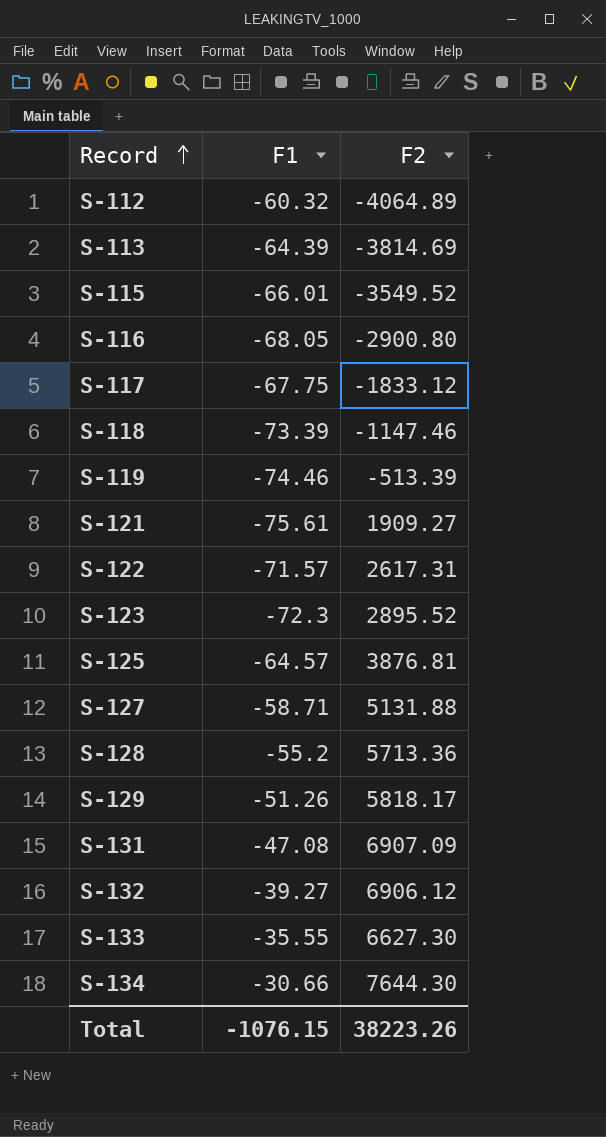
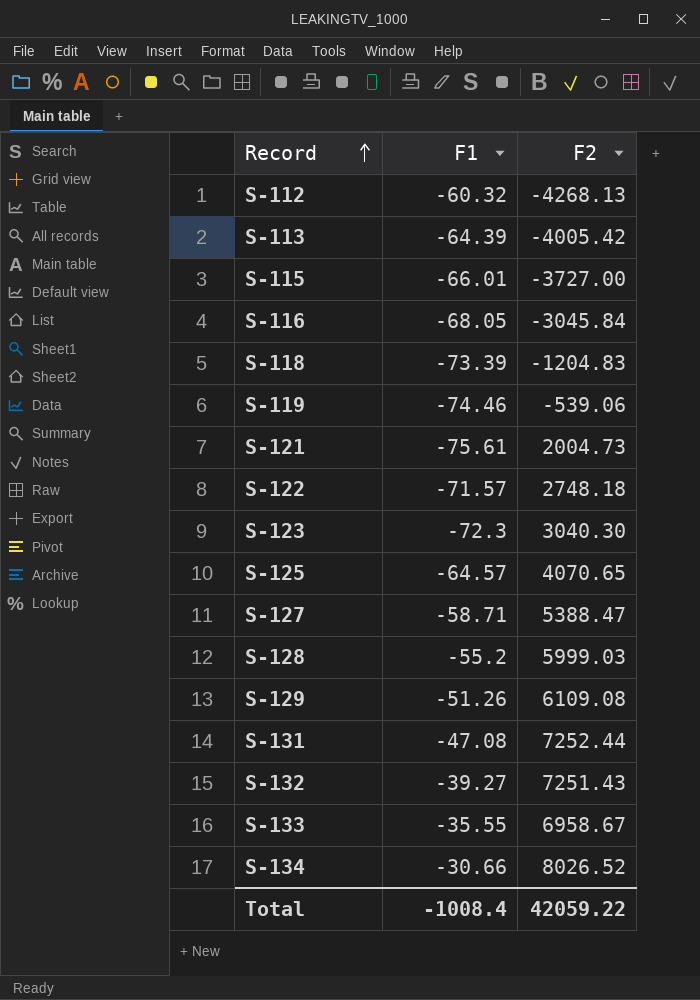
row S-117: -67.75 | -1833.12 -> none
S-112 | F2: -4064.89 -> -4268.13
S-113 | F2: -3814.69 -> -4005.42
S-115 | F2: -3549.52 -> -3727.00
S-116 | F2: -2900.80 -> -3045.84
S-118 | F2: -1147.46 -> -1204.83
S-119 | F2: -513.39 -> -539.06
S-121 | F2: 1909.27 -> 2004.73
S-122 | F2: 2617.31 -> 2748.18
S-123 | F2: 2895.52 -> 3040.30
S-125 | F2: 3876.81 -> 4070.65
S-127 | F2: 5131.88 -> 5388.47
S-128 | F2: 5713.36 -> 5999.03
S-129 | F2: 5818.17 -> 6109.08
S-131 | F2: 6907.09 -> 7252.44
S-132 | F2: 6906.12 -> 7251.43
S-133 | F2: 6627.30 -> 6958.67
S-134 | F2: 7644.30 -> 8026.52
Total | F1: -1076.15 -> -1008.4
Total | F2: 38223.26 -> 42059.22

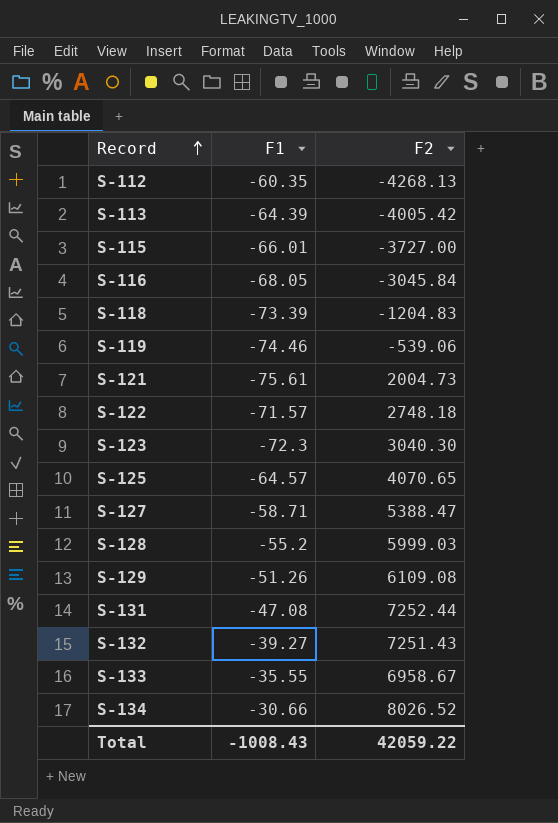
S-112 | F1: -60.32 -> -60.35
Total | F1: -1008.4 -> -1008.43

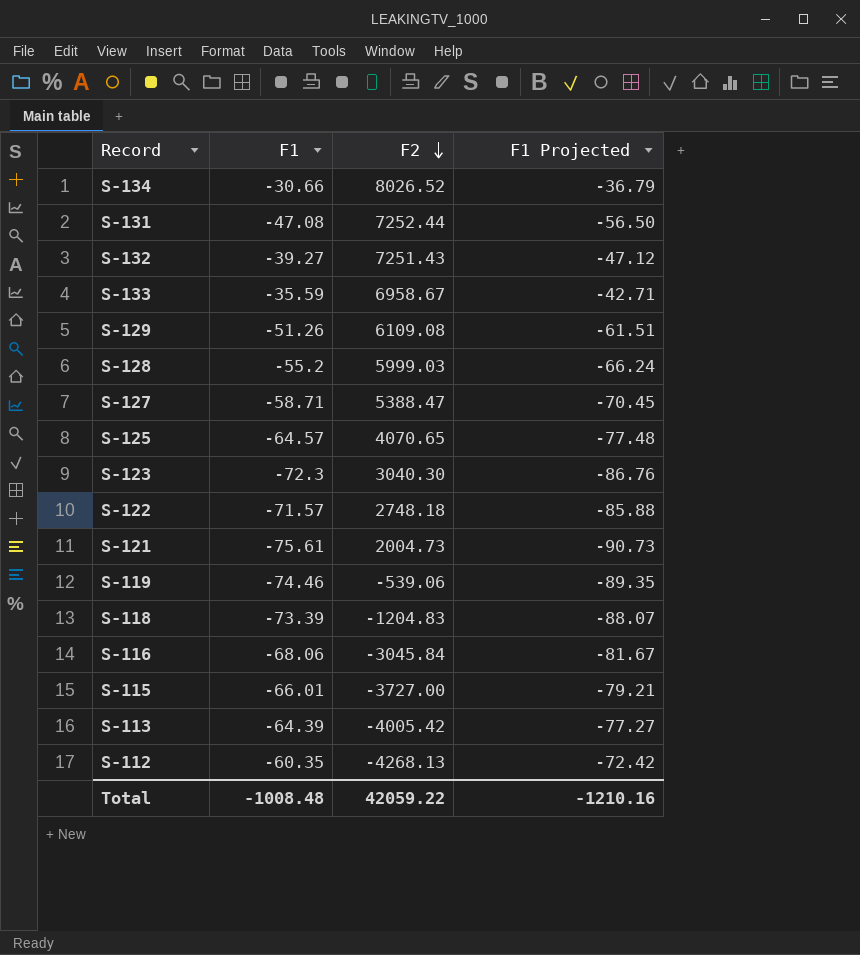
row order: Record ascending -> F2 descending
column F1 Projected | formula: none -> [F1] * 1.2
S-133 | F1: -35.55 -> -35.59
S-116 | F1: -68.05 -> -68.06
Total | F1: -1008.43 -> -1008.48

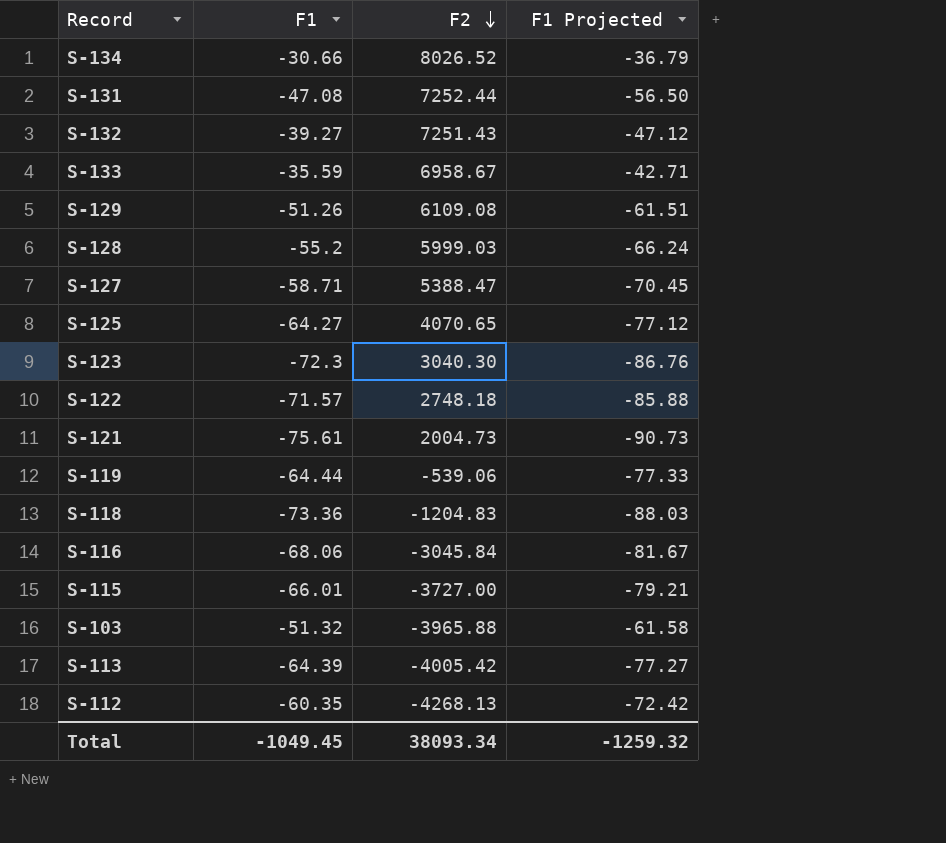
S-125 | F1: -64.57 -> -64.27
S-125 | F1 Projected: -77.48 -> -77.12
S-119 | F1: -74.46 -> -64.44
S-119 | F1 Projected: -89.35 -> -77.33
S-118 | F1: -73.39 -> -73.36
S-118 | F1 Projected: -88.07 -> -88.03
row S-103: none -> -51.32 | -3965.88 | -61.58
Total | F1: -1008.48 -> -1049.45
Total | F2: 42059.22 -> 38093.34
Total | F1 Projected: -1210.16 -> -1259.32

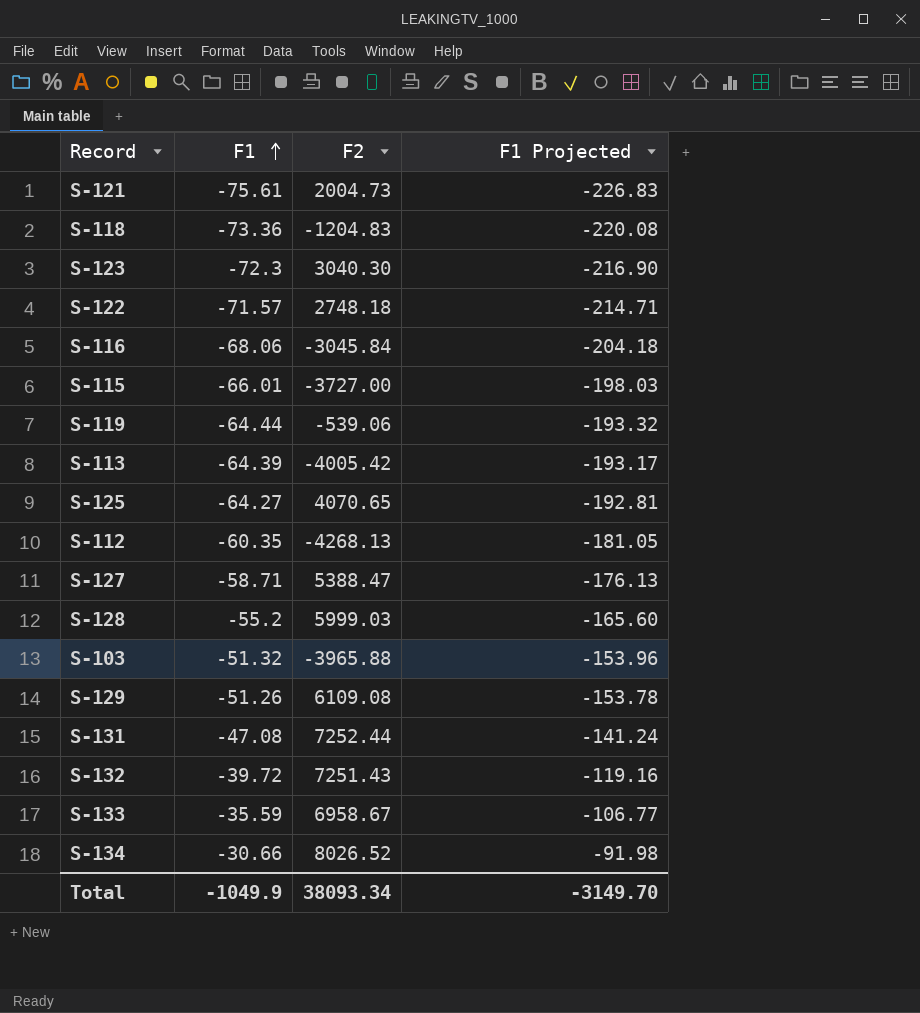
row order: F2 descending -> F1 ascending
column F1 Projected | formula: [F1] * 1.2 -> [F1] * 3
S-132 | F1: -39.27 -> -39.72
Total | F1: -1049.45 -> -1049.9
Total | F1 Projected: -1259.32 -> -3149.70

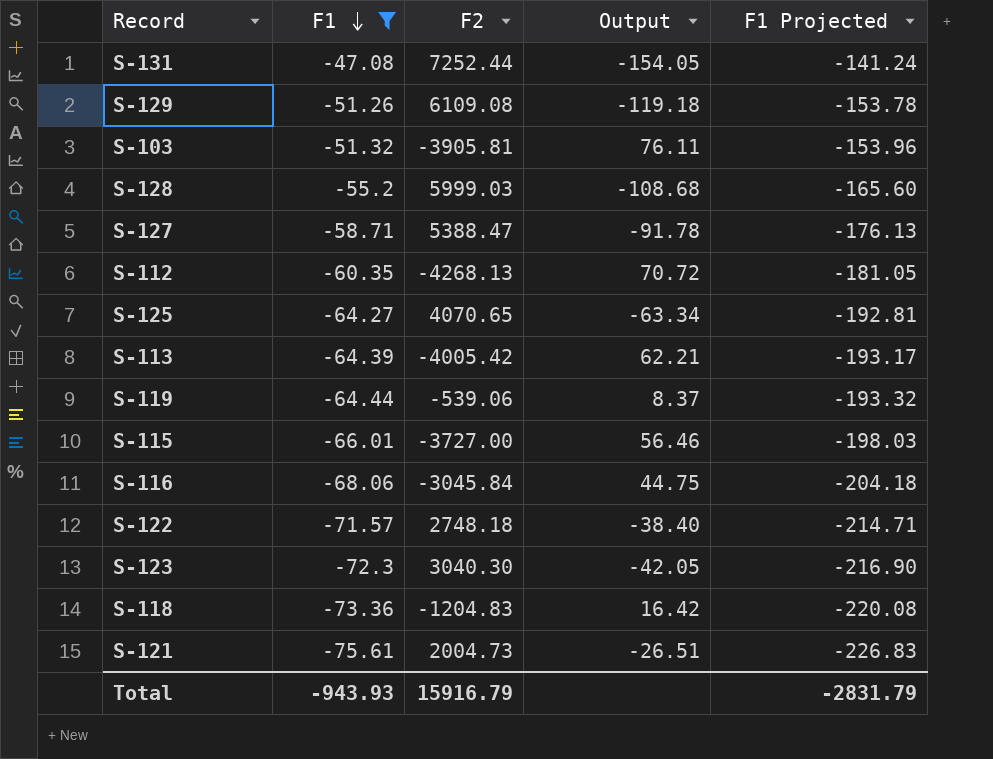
filter: none -> F1 <= -47.08
row order: F1 ascending -> F1 descending
column Output | formula: none -> [F2] / [F1]
S-103 | F2: -3965.88 -> -3905.81
Total | F1: -1049.9 -> -943.93
Total | F2: 38093.34 -> 15916.79
Total | F1 Projected: -3149.70 -> -2831.79

